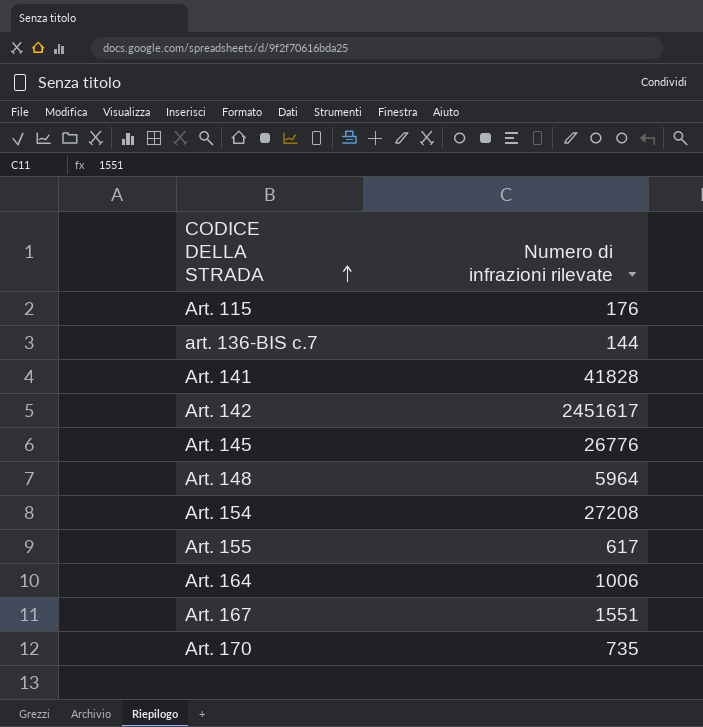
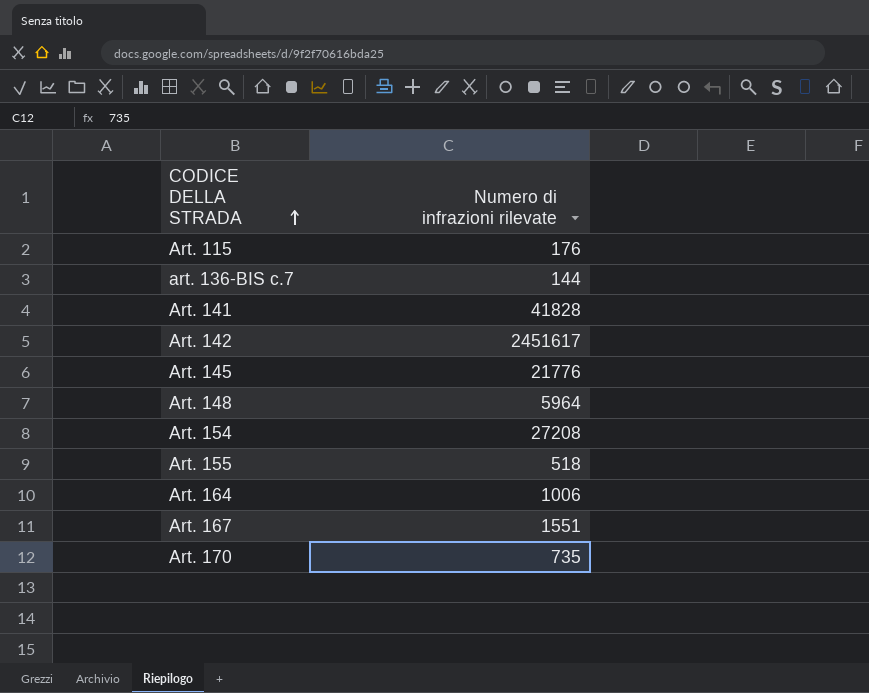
Art. 145 | Numero di infrazioni rilevate: 26776 -> 21776
Art. 155 | Numero di infrazioni rilevate: 617 -> 518

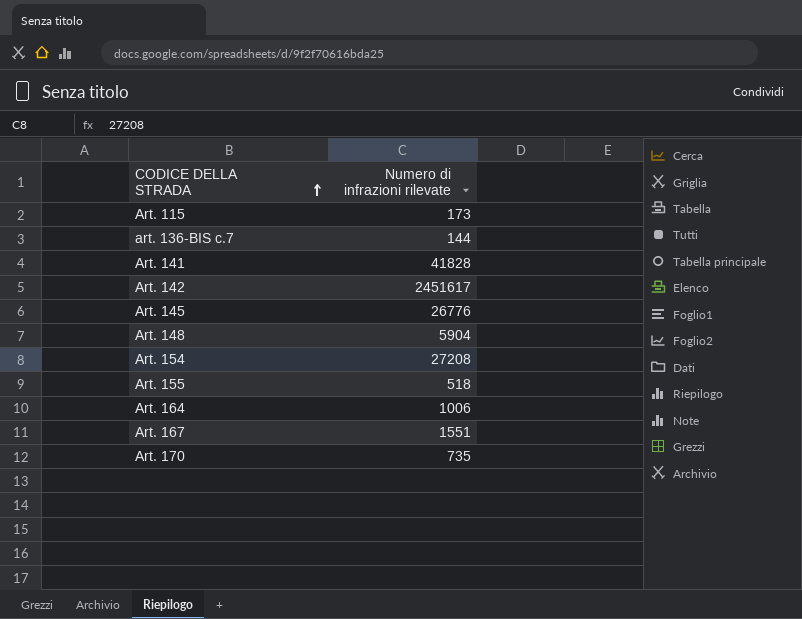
Art. 115 | Numero di infrazioni rilevate: 176 -> 173
Art. 145 | Numero di infrazioni rilevate: 21776 -> 26776
Art. 148 | Numero di infrazioni rilevate: 5964 -> 5904

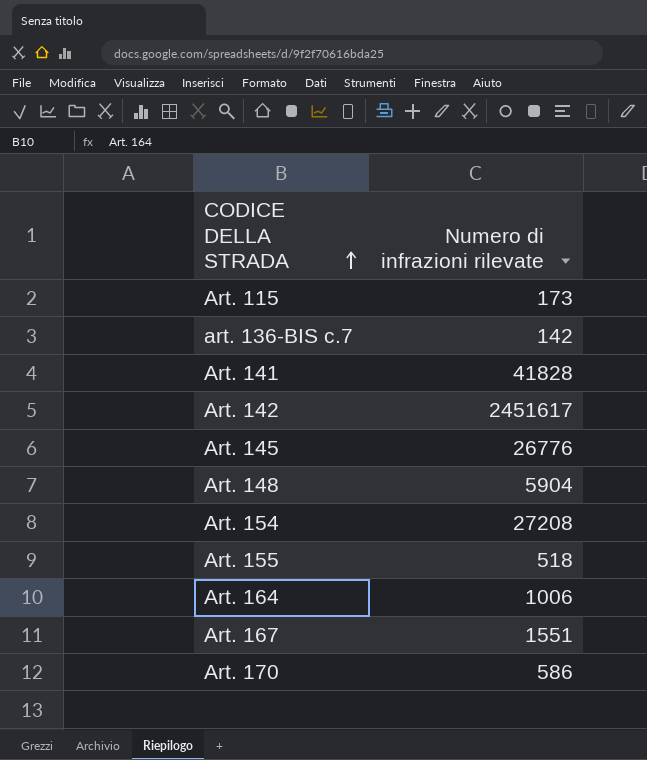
art. 136-BIS c.7 | Numero di infrazioni rilevate: 144 -> 142
Art. 170 | Numero di infrazioni rilevate: 735 -> 586

